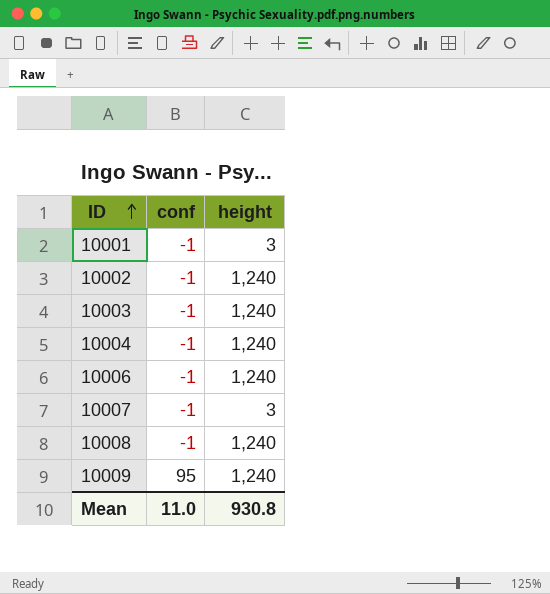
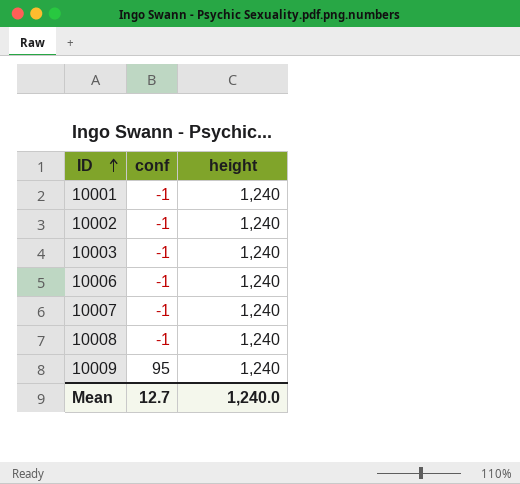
row 10004: -1 | 1,240 -> none
10001 | height: 3 -> 1,240
10007 | height: 3 -> 1,240
Mean | conf: 11.0 -> 12.7
Mean | height: 930.8 -> 1,240.0

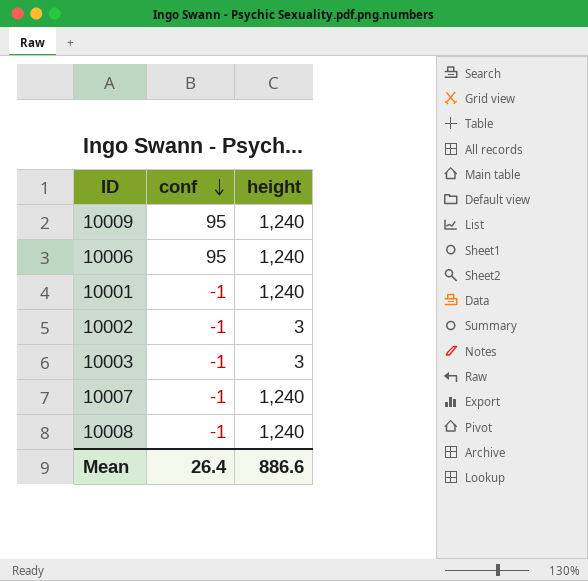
row order: ID ascending -> conf descending
10006 | conf: -1 -> 95
10002 | height: 1,240 -> 3
10003 | height: 1,240 -> 3
Mean | conf: 12.7 -> 26.4
Mean | height: 1,240.0 -> 886.6

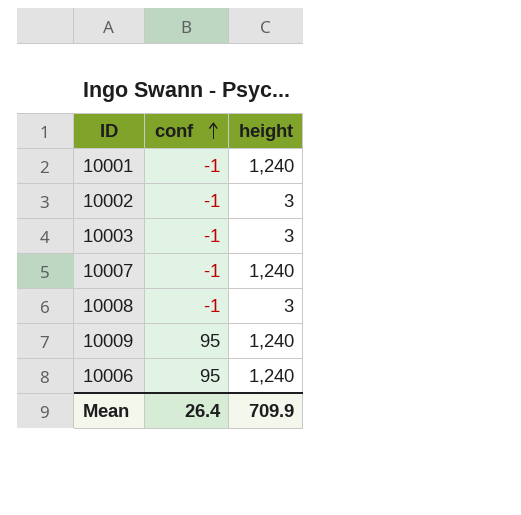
row order: conf descending -> conf ascending
10008 | height: 1,240 -> 3
Mean | height: 886.6 -> 709.9

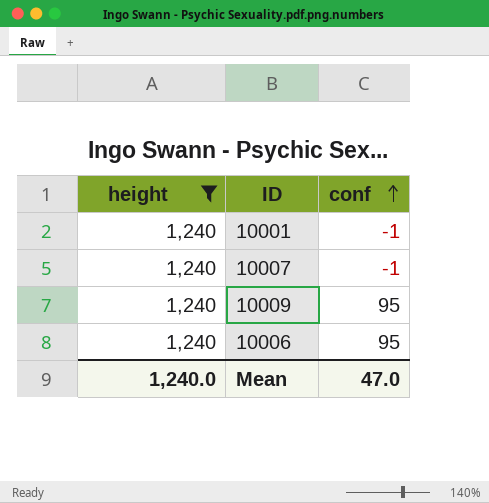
filter: none -> height = 1,240
column height | position: 3 -> 1
Mean | height: 709.9 -> 1,240.0
Mean | conf: 26.4 -> 47.0

